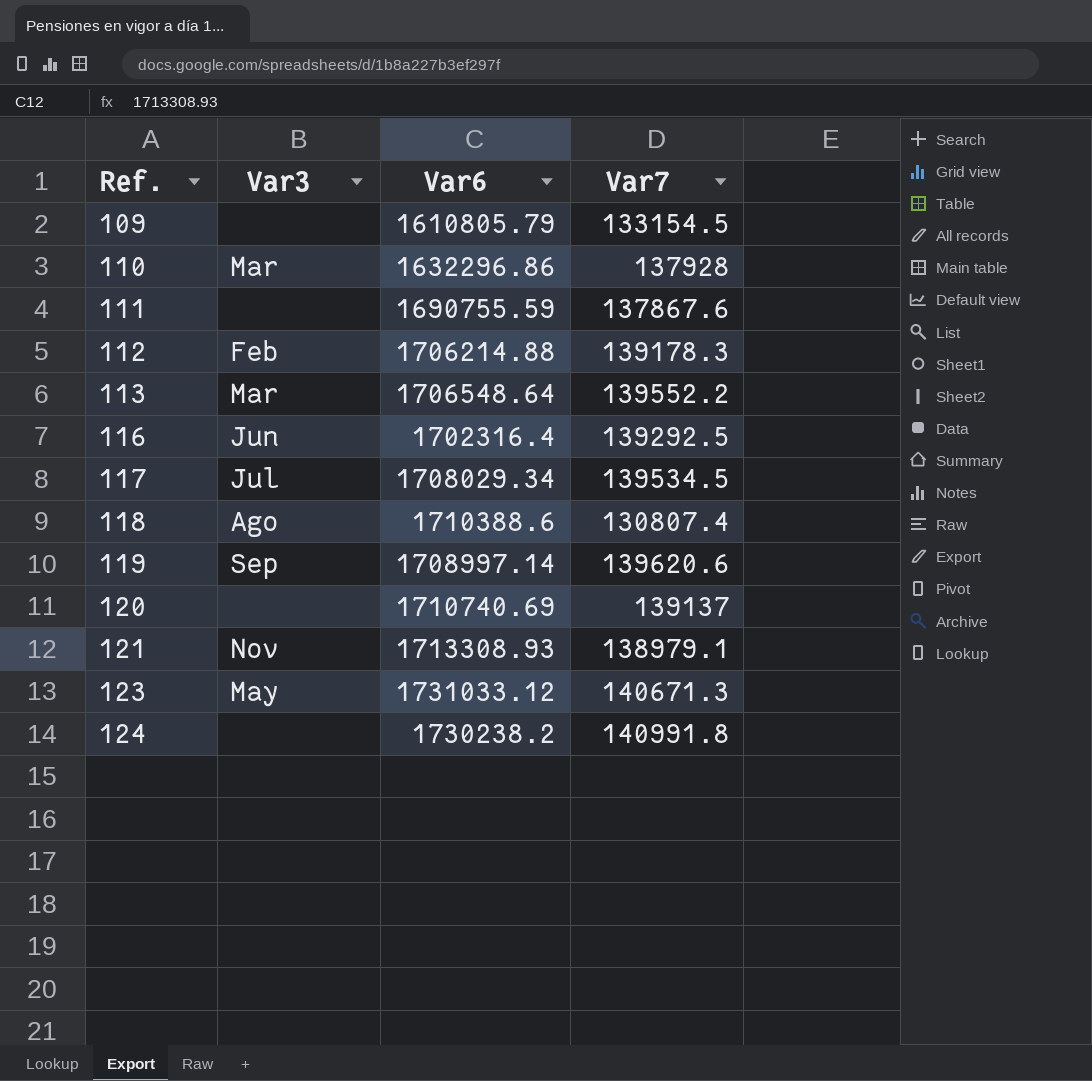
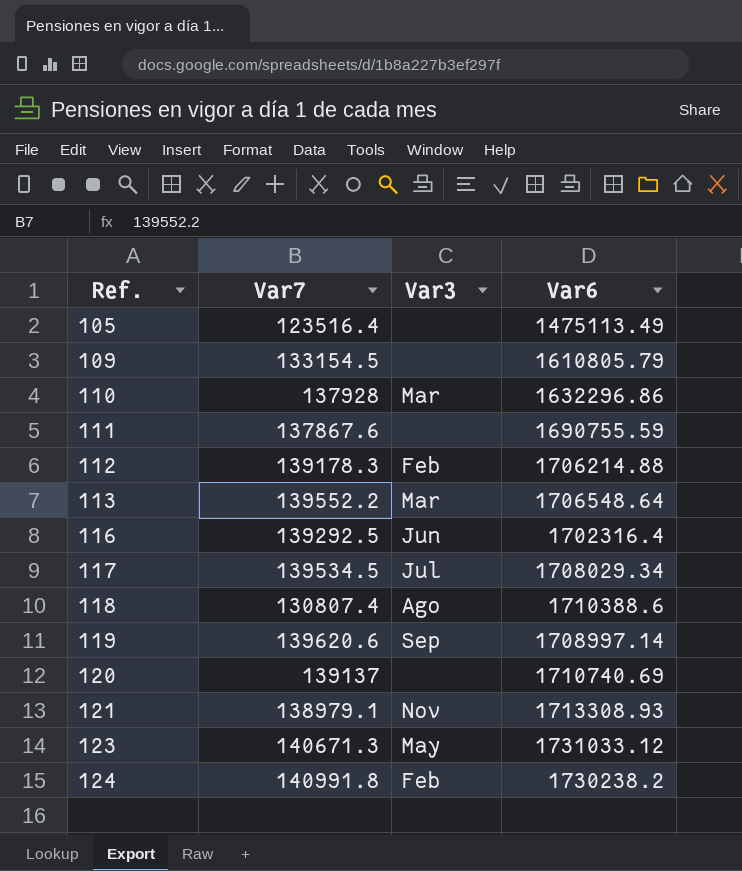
column Var7 | position: 4 -> 2
row 105: none -> 123516.4 | none | 1475113.49
124 | Var3: none -> Feb

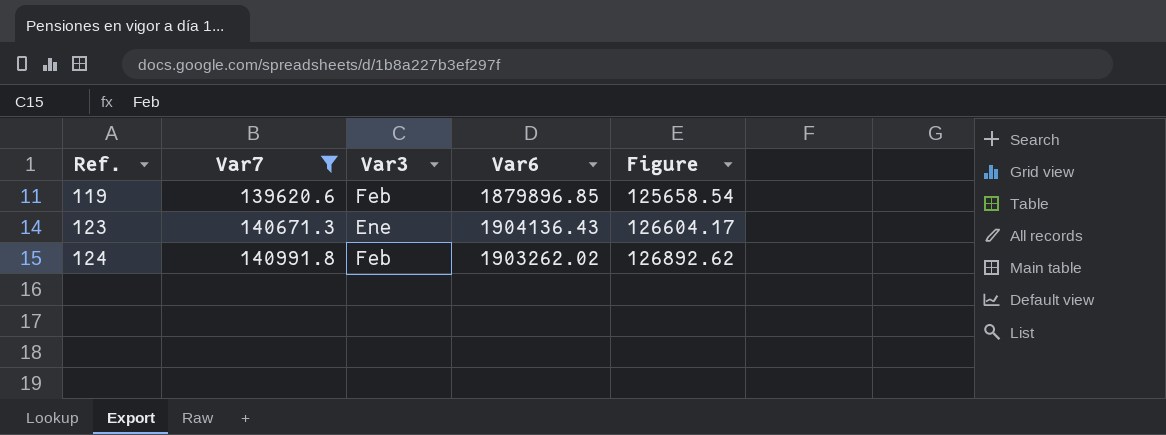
filter: none -> Var7 >= 139620.6
column Figure | formula: none -> [Var7] * 0.9
119 | Var3: Sep -> Feb
119 | Var6: 1708997.14 -> 1879896.85
123 | Var3: May -> Ene
123 | Var6: 1731033.12 -> 1904136.43
124 | Var6: 1730238.2 -> 1903262.02

